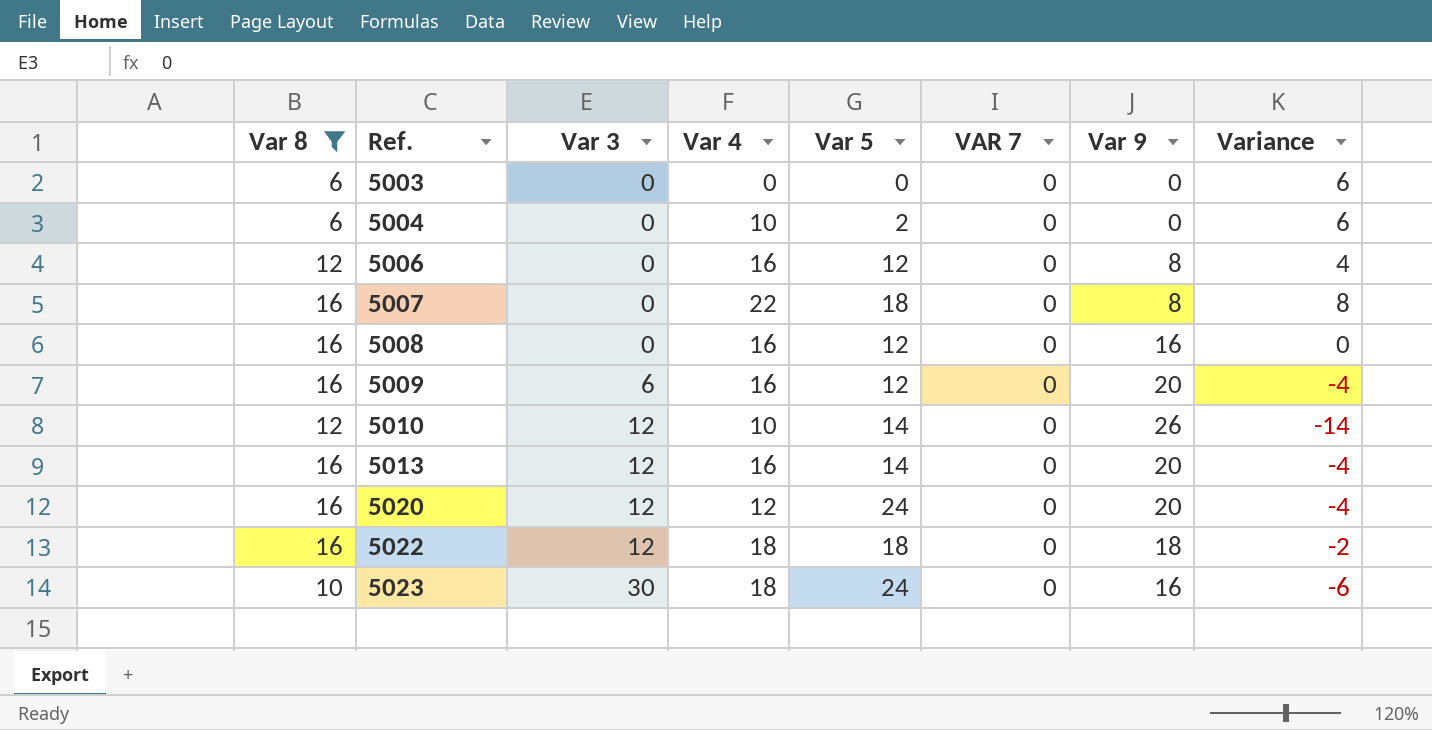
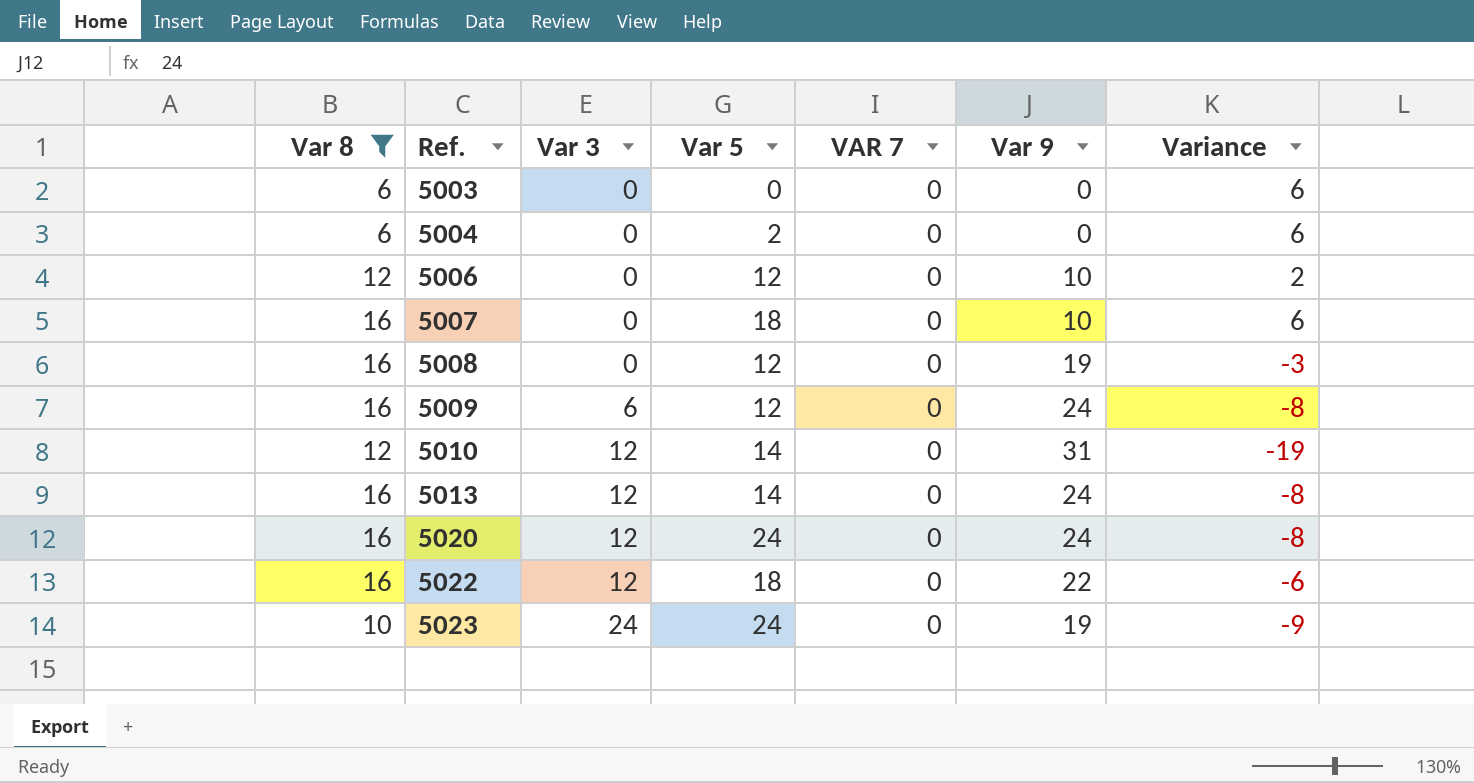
column Var 4 | position: 4 -> none
5006 | Var 9: 8 -> 10
5006 | Variance: 4 -> 2
5007 | Var 9: 8 -> 10
5007 | Variance: 8 -> 6
5008 | Var 9: 16 -> 19
5008 | Variance: 0 -> -3
5009 | Var 9: 20 -> 24
5009 | Variance: -4 -> -8
5010 | Var 9: 26 -> 31
5010 | Variance: -14 -> -19
5013 | Var 9: 20 -> 24
5013 | Variance: -4 -> -8
5020 | Var 9: 20 -> 24
5020 | Variance: -4 -> -8
5022 | Var 9: 18 -> 22
5022 | Variance: -2 -> -6
5023 | Var 3: 30 -> 24
5023 | Var 9: 16 -> 19
5023 | Variance: -6 -> -9

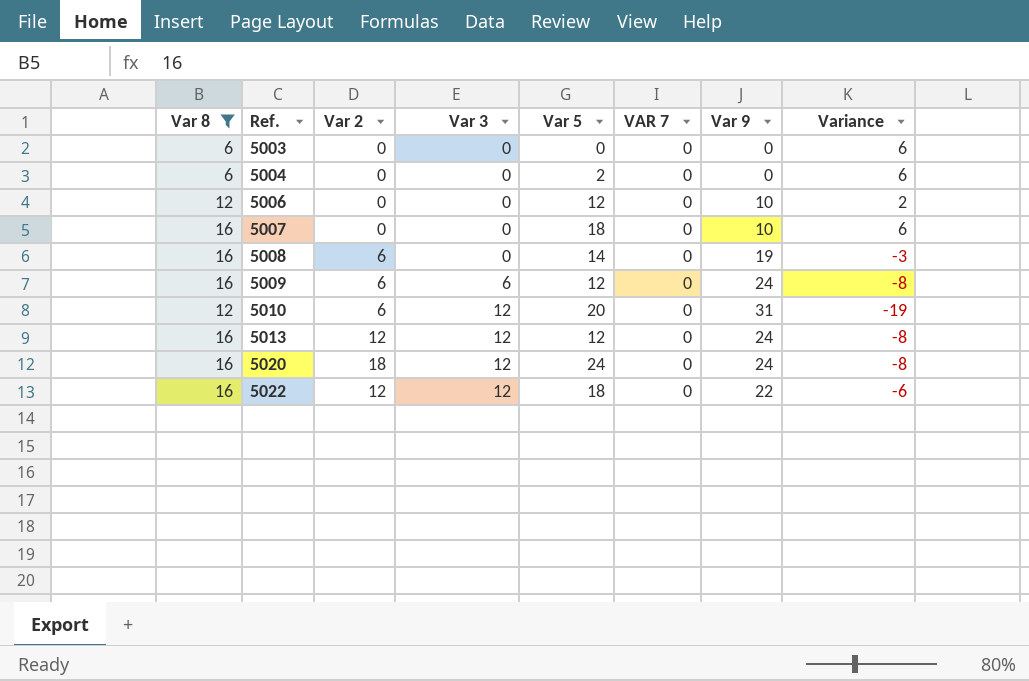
column Var 2 | position: none -> 3
row 5023: 10 | 24 | 24 | 0 | 19 | -9 -> none
5008 | Var 5: 12 -> 14
5010 | Var 5: 14 -> 20
5013 | Var 5: 14 -> 12

